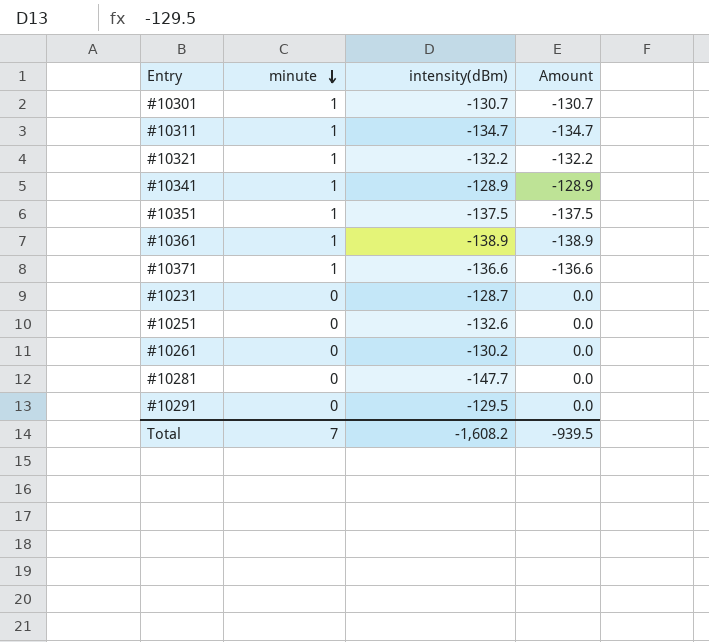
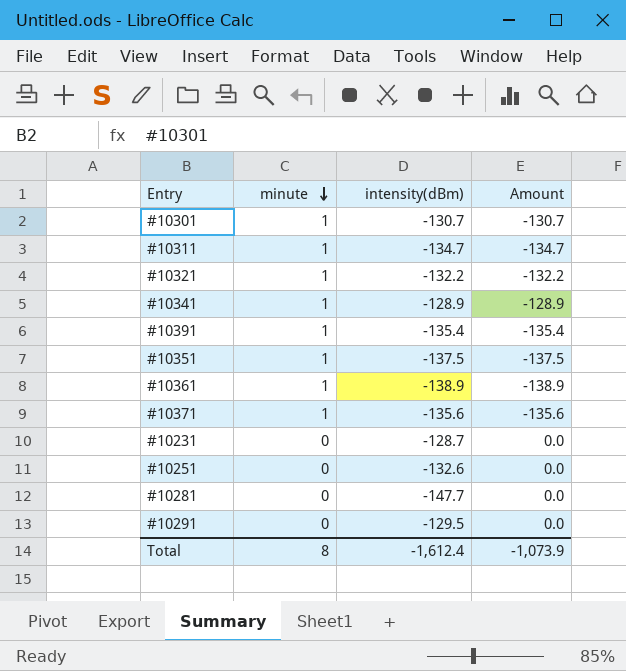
row #10261: 0 | -130.2 | 0.0 -> none
row #10391: none -> 1 | -135.4 | -135.4
#10371 | intensity(dBm): -136.6 -> -135.6
#10371 | Amount: -136.6 -> -135.6
Total | minute: 7 -> 8
Total | intensity(dBm): -1,608.2 -> -1,612.4
Total | Amount: -939.5 -> -1,073.9

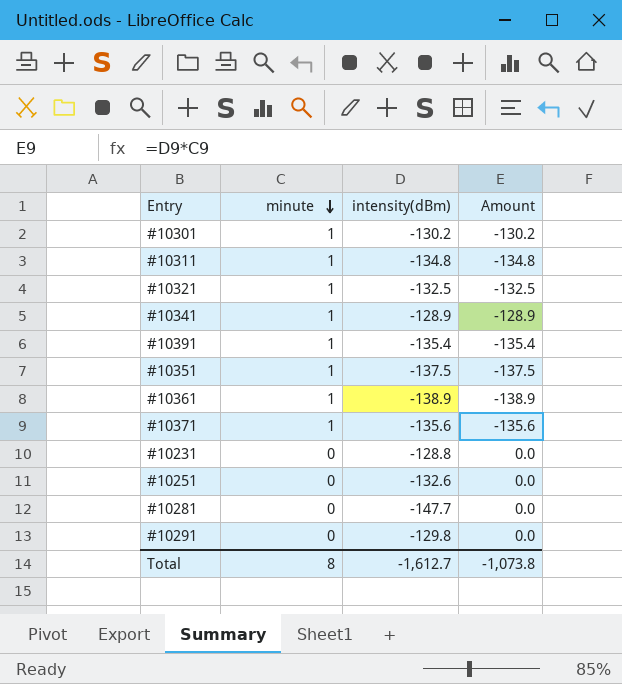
#10301 | intensity(dBm): -130.7 -> -130.2
#10301 | Amount: -130.7 -> -130.2
#10311 | intensity(dBm): -134.7 -> -134.8
#10311 | Amount: -134.7 -> -134.8
#10321 | intensity(dBm): -132.2 -> -132.5
#10321 | Amount: -132.2 -> -132.5
#10231 | intensity(dBm): -128.7 -> -128.8
#10291 | intensity(dBm): -129.5 -> -129.8
Total | intensity(dBm): -1,612.4 -> -1,612.7
Total | Amount: -1,073.9 -> -1,073.8

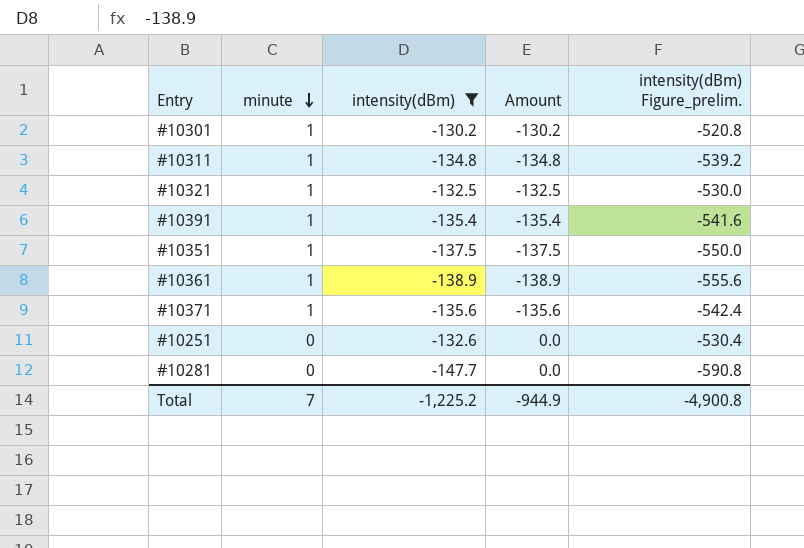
filter: none -> intensity(dBm) <= -130.2
column intensity(dBm) Figure_prelim. | formula: none -> [intensity(dBm)] * 4
Total | minute: 8 -> 7
Total | intensity(dBm): -1,612.7 -> -1,225.2
Total | Amount: -1,073.8 -> -944.9

